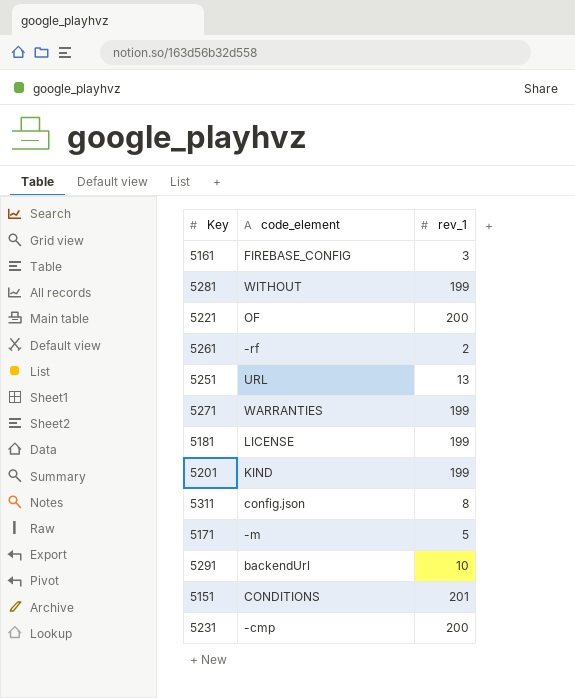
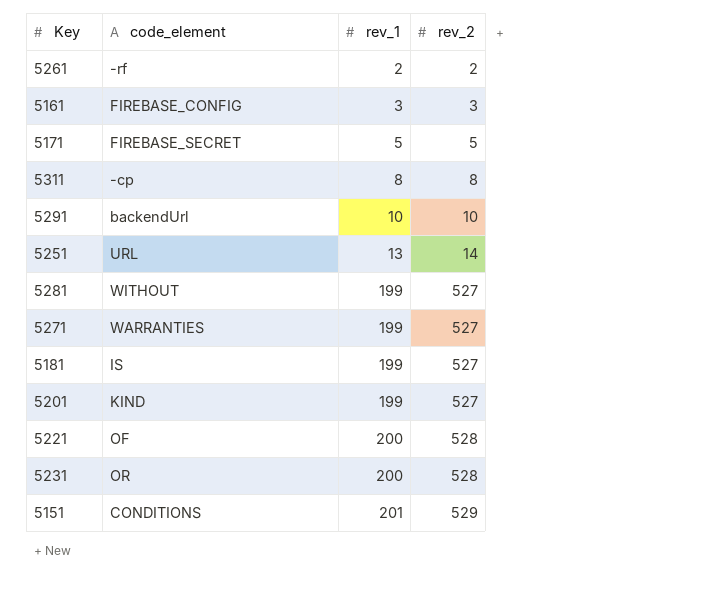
row order: none -> rev_1 ascending
column rev_2 | position: none -> 4
5171 | code_element: -m -> FIREBASE_SECRET
5311 | code_element: config.json -> -cp
5181 | code_element: LICENSE -> IS
5231 | code_element: -cmp -> OR

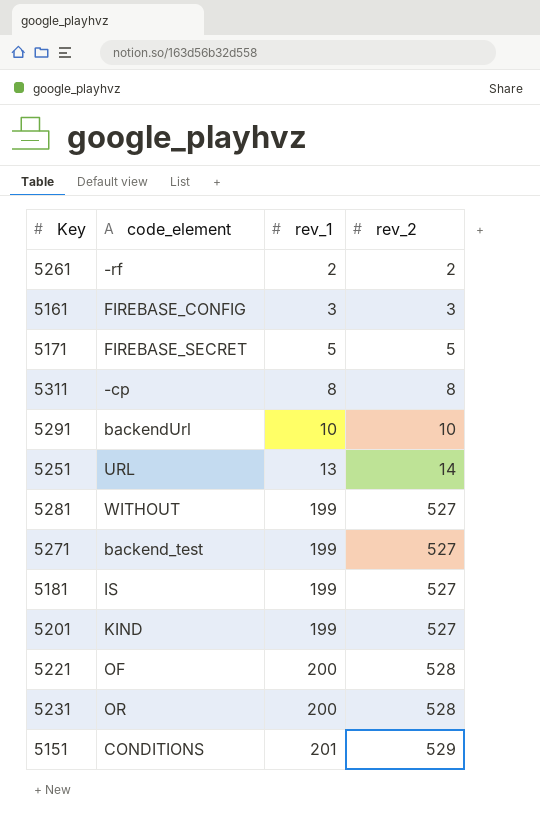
5271 | code_element: WARRANTIES -> backend_test

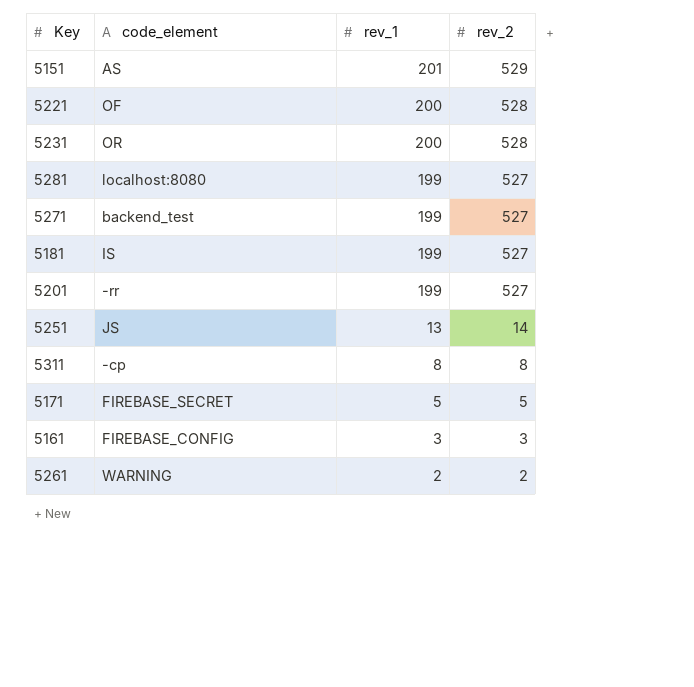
row order: rev_1 ascending -> rev_1 descending
row 5291: backendUrl | 10 | 10 -> none
5151 | code_element: CONDITIONS -> AS
5281 | code_element: WITHOUT -> localhost:8080
5201 | code_element: KIND -> -rr
5251 | code_element: URL -> JS
5261 | code_element: -rf -> WARNING

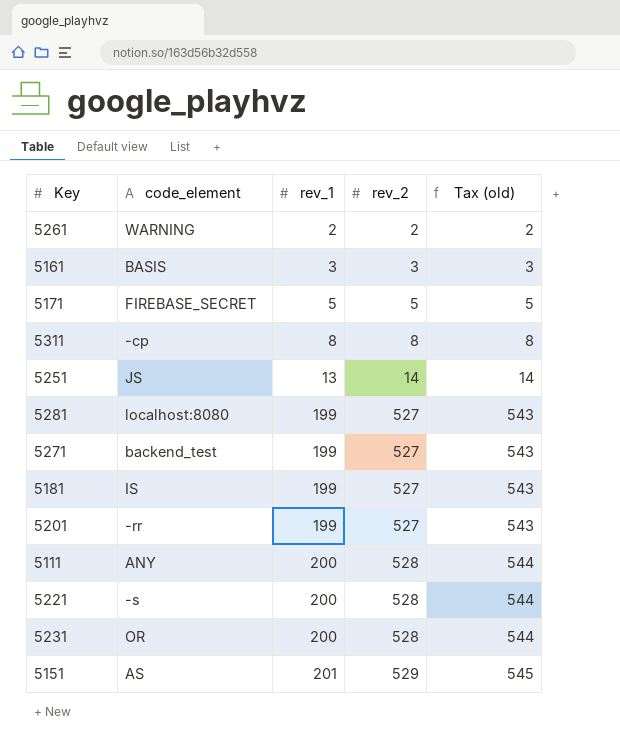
row order: rev_1 descending -> rev_1 ascending
column Tax (old) | formula: none -> [rev_2] * 1.03
5161 | code_element: FIREBASE_CONFIG -> BASIS
row 5111: none -> ANY | 200 | 528 | 544
5221 | code_element: OF -> -s

